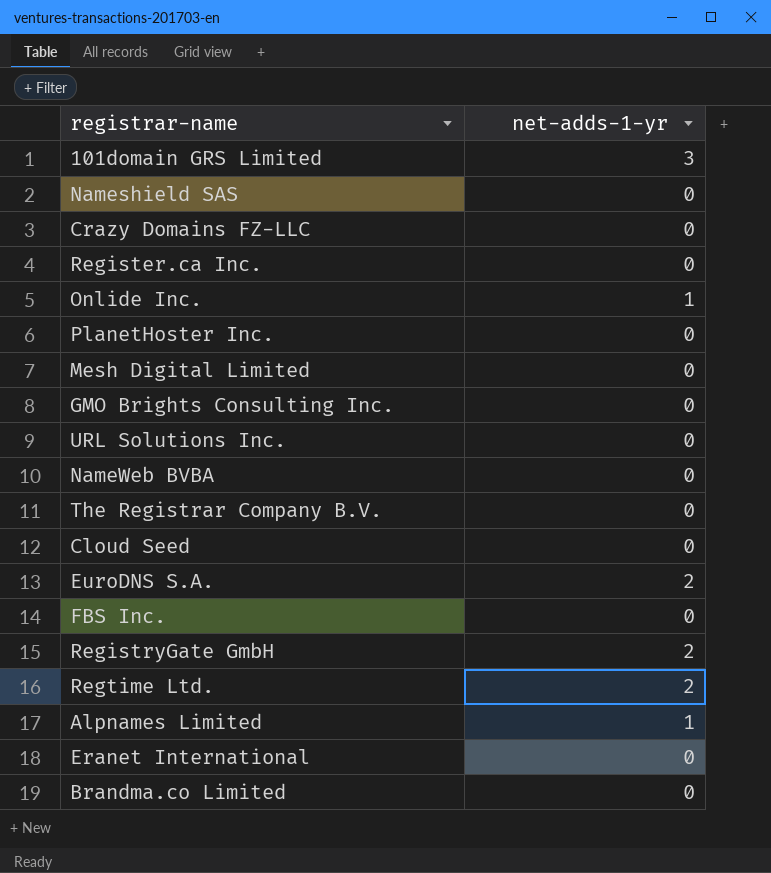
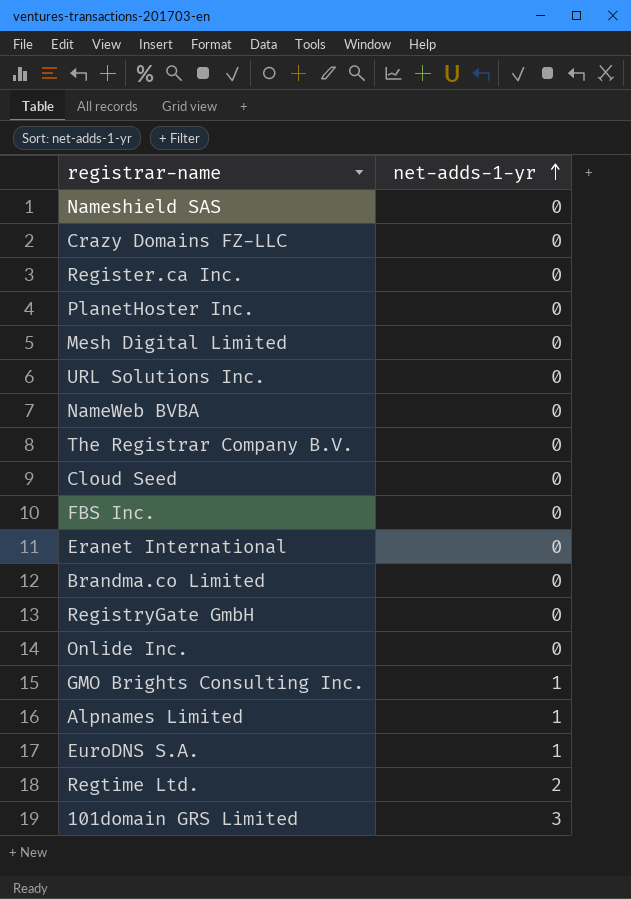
row order: none -> net-adds-1-yr ascending
RegistryGate GmbH | net-adds-1-yr: 2 -> 0
Onlide Inc. | net-adds-1-yr: 1 -> 0
GMO Brights Consulting Inc. | net-adds-1-yr: 0 -> 1
EuroDNS S.A. | net-adds-1-yr: 2 -> 1

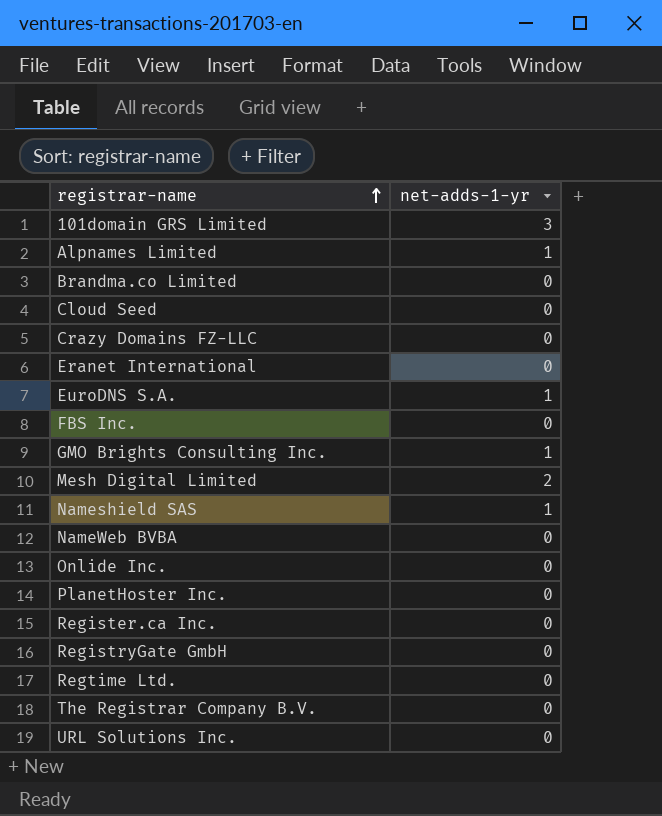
row order: net-adds-1-yr ascending -> registrar-name ascending
Mesh Digital Limited | net-adds-1-yr: 0 -> 2
Nameshield SAS | net-adds-1-yr: 0 -> 1
Regtime Ltd. | net-adds-1-yr: 2 -> 0

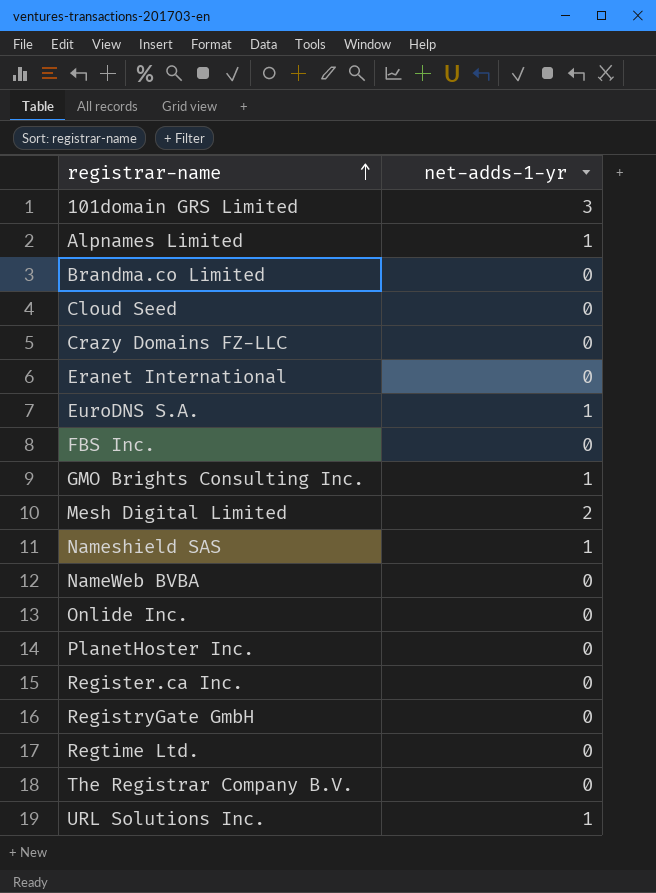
URL Solutions Inc. | net-adds-1-yr: 0 -> 1

